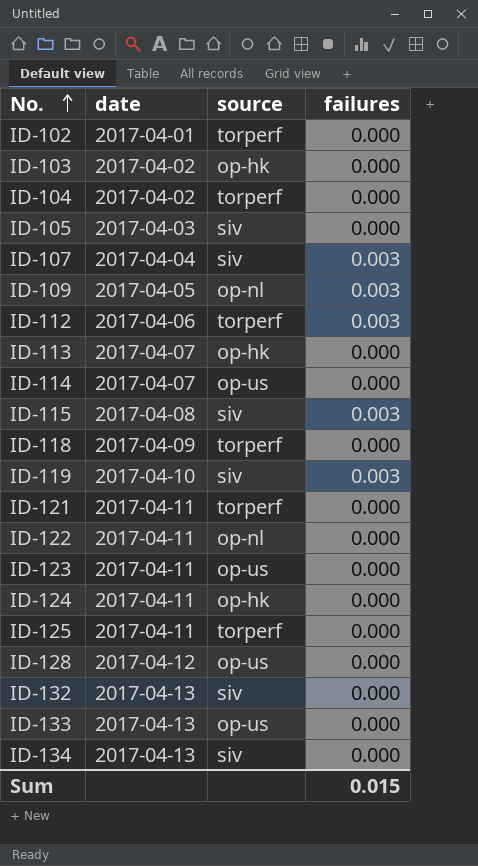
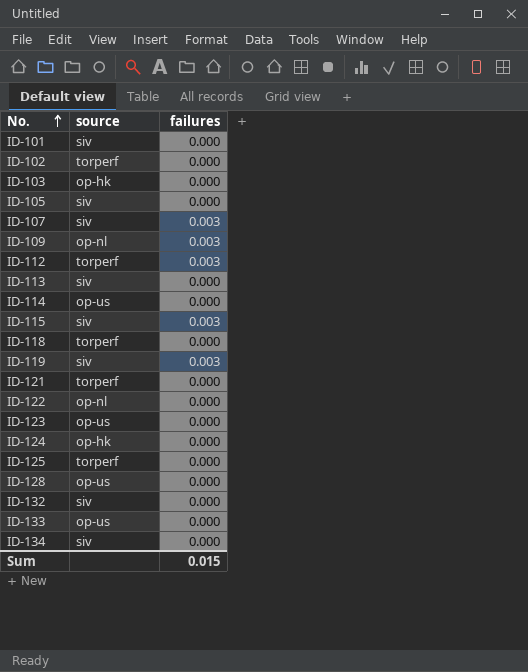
column date | position: 2 -> none
row ID-104: 2017-04-02 | torperf | 0.000 -> none
row ID-101: none -> siv | 0.000
ID-113 | source: op-hk -> siv

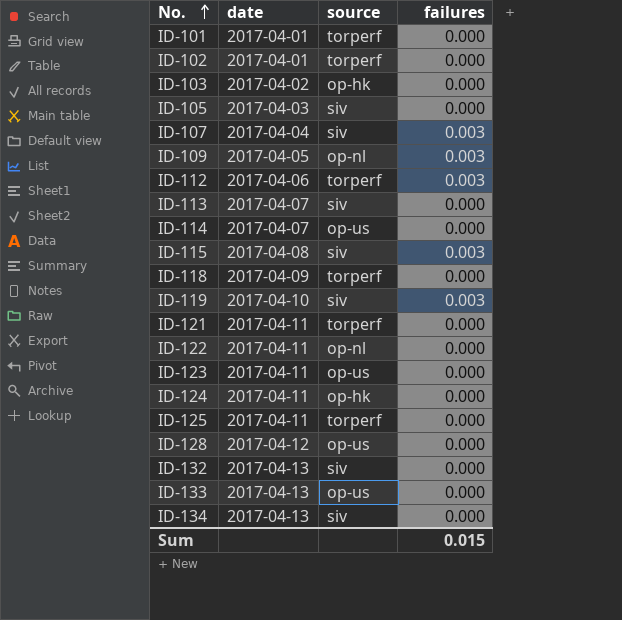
column date | position: none -> 2
ID-101 | source: siv -> torperf

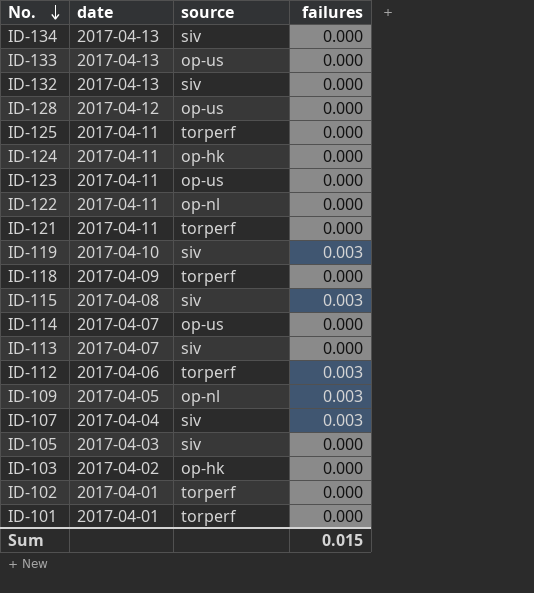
row order: No. ascending -> No. descending

